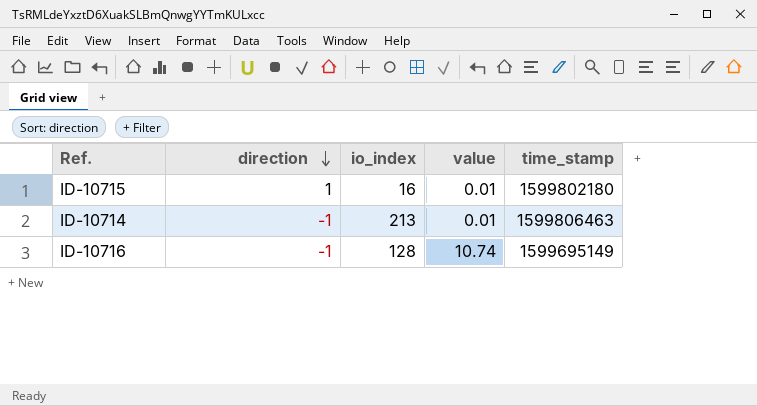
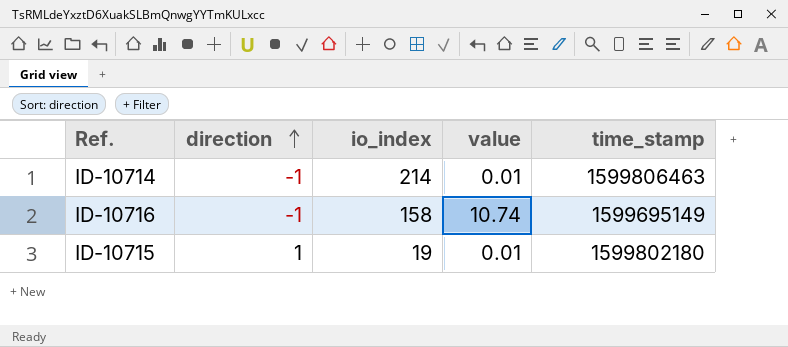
row order: direction descending -> direction ascending
ID-10714 | io_index: 213 -> 214
ID-10716 | io_index: 128 -> 158
ID-10715 | io_index: 16 -> 19

